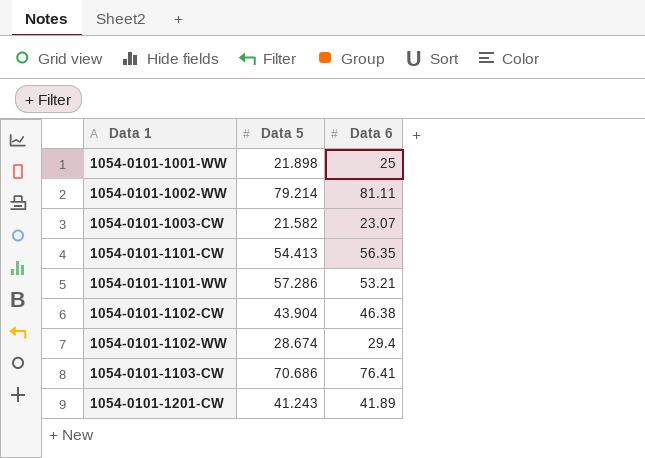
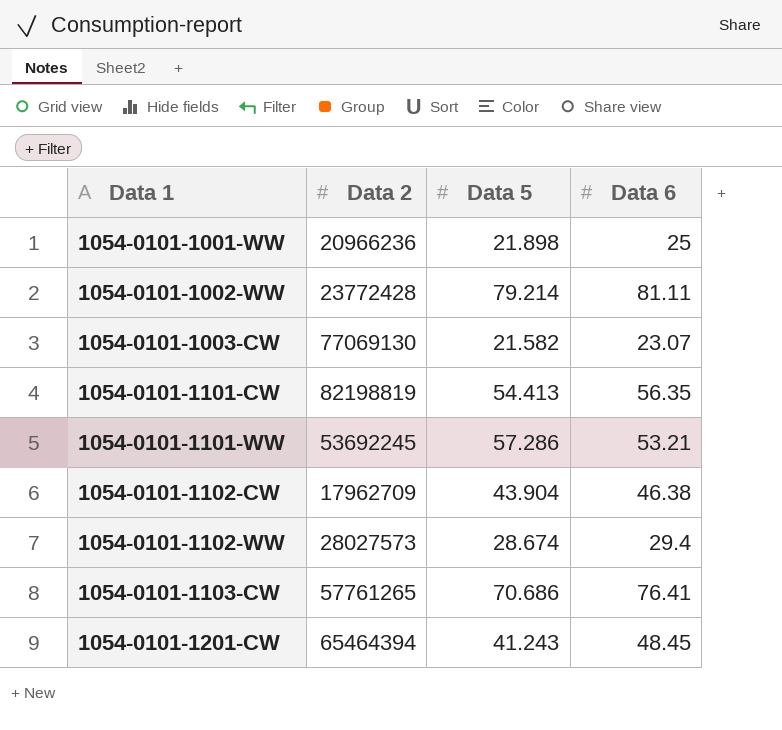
column Data 2 | position: none -> 2
1054-0101-1201-CW | Data 6: 41.89 -> 48.45

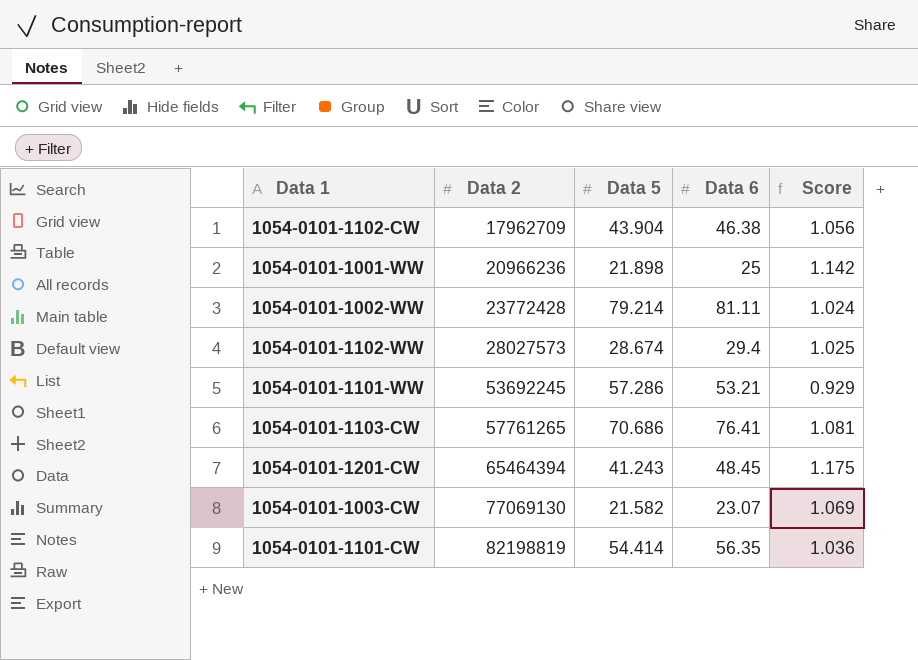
row order: Data 1 ascending -> Data 2 ascending
column Score | formula: none -> [Data 6] / [Data 5]
1054-0101-1101-CW | Data 5: 54.413 -> 54.414

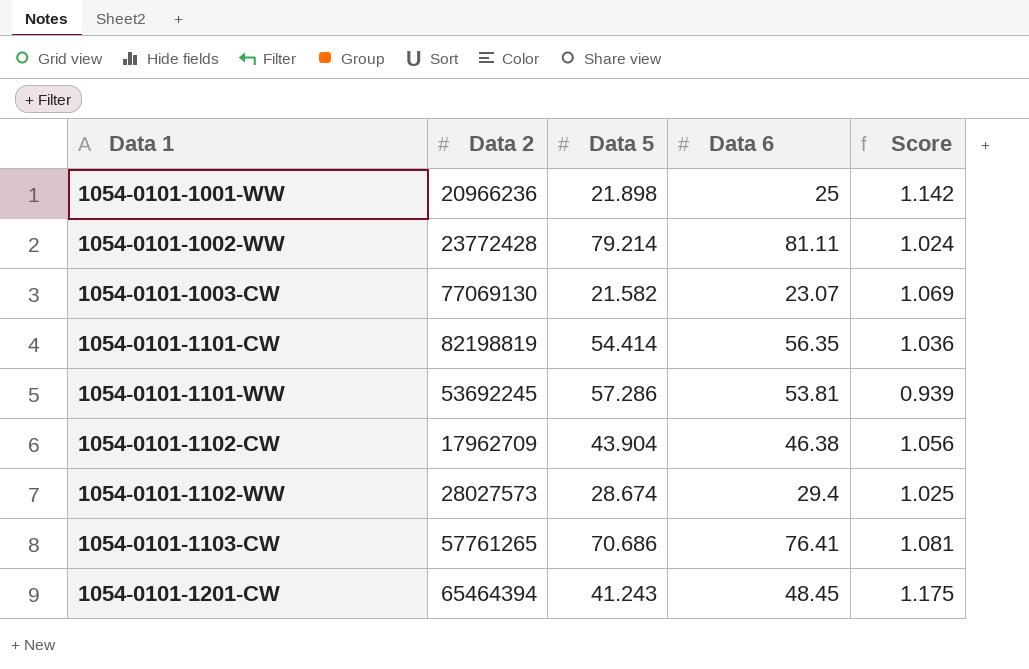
row order: Data 2 ascending -> Data 1 ascending
1054-0101-1101-WW | Data 6: 53.21 -> 53.81
1054-0101-1101-WW | Score: 0.929 -> 0.939

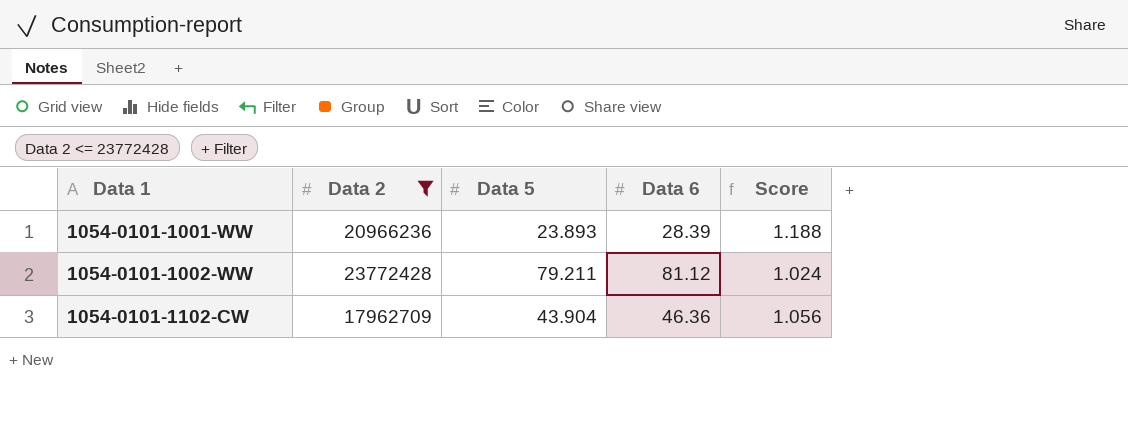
filter: none -> Data 2 <= 23772428
1054-0101-1001-WW | Data 5: 21.898 -> 23.893
1054-0101-1001-WW | Data 6: 25 -> 28.39
1054-0101-1001-WW | Score: 1.142 -> 1.188
1054-0101-1002-WW | Data 5: 79.214 -> 79.211
1054-0101-1002-WW | Data 6: 81.11 -> 81.12
1054-0101-1102-CW | Data 6: 46.38 -> 46.36

